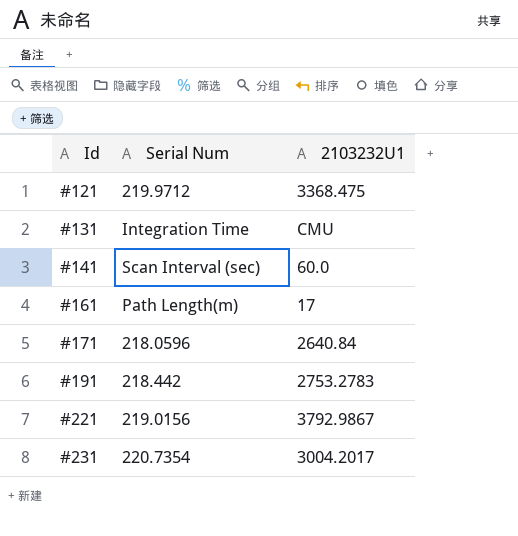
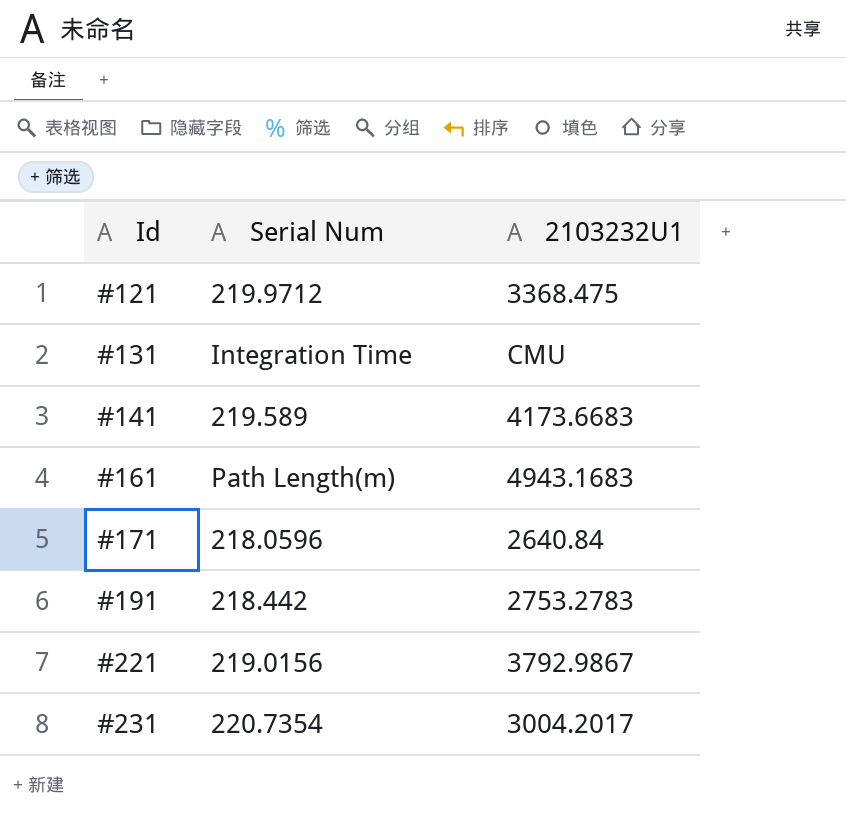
#141 | Serial Num: Scan Interval (sec) -> 219.589
#141 | 2103232U1: 60.0 -> 4173.6683
#161 | 2103232U1: 17 -> 4943.1683

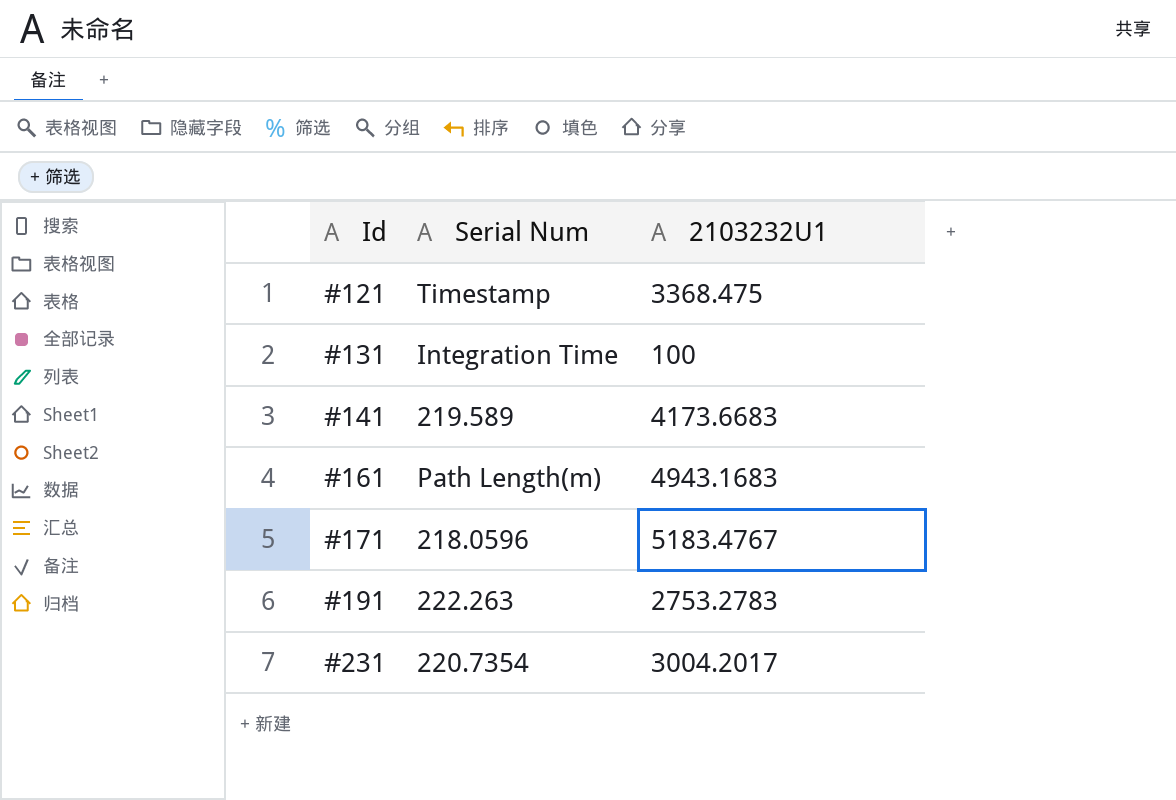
row #221: 219.0156 | 3792.9867 -> none
#121 | Serial Num: 219.9712 -> Timestamp
#131 | 2103232U1: CMU -> 100
#171 | 2103232U1: 2640.84 -> 5183.4767
#191 | Serial Num: 218.442 -> 222.263

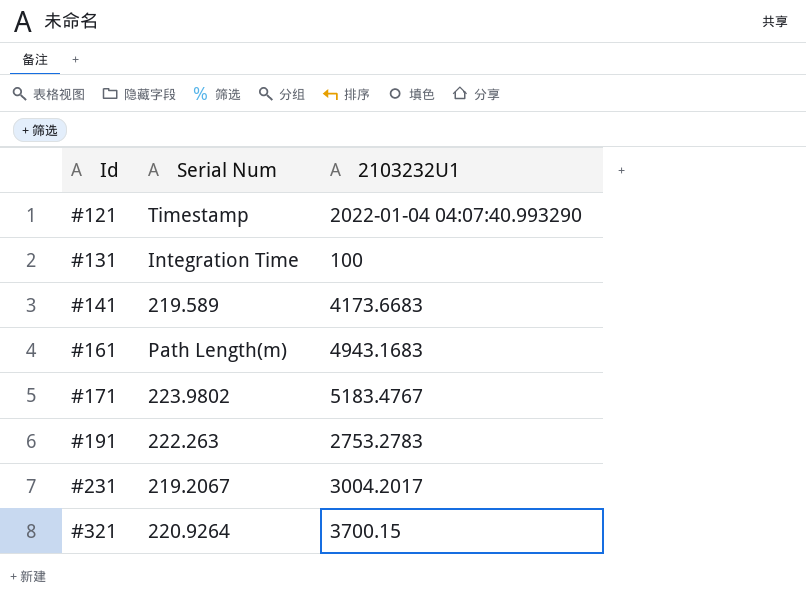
#121 | 2103232U1: 3368.475 -> 2022-01-04 04:07:40.993290
#171 | Serial Num: 218.0596 -> 223.9802
#231 | Serial Num: 220.7354 -> 219.2067
row #321: none -> 220.9264 | 3700.15

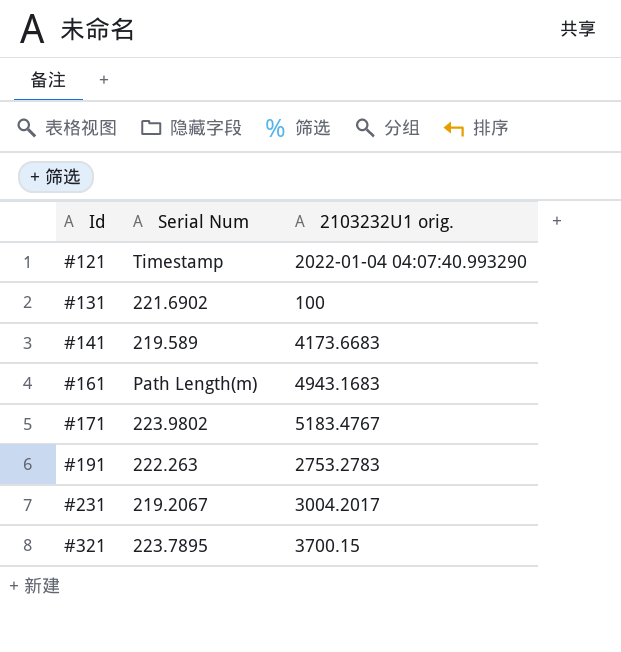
column name: 2103232U1 -> 2103232U1 orig.
#131 | Serial Num: Integration Time -> 221.6902
#321 | Serial Num: 220.9264 -> 223.7895

